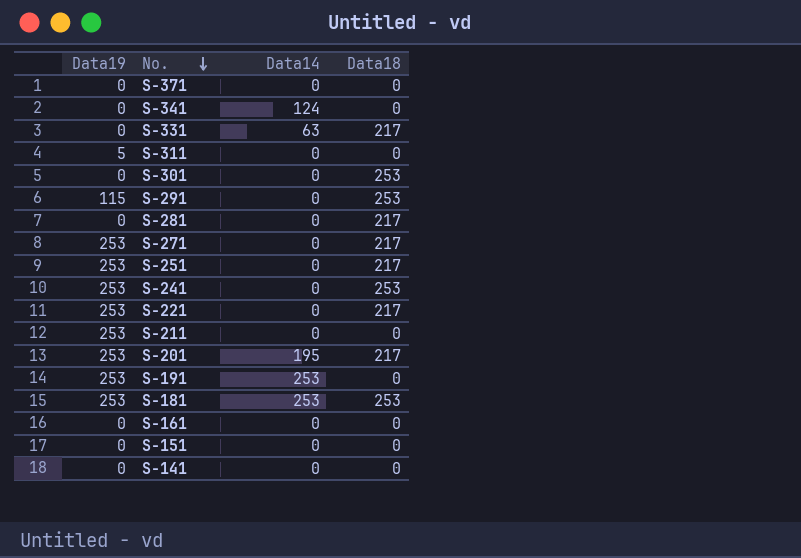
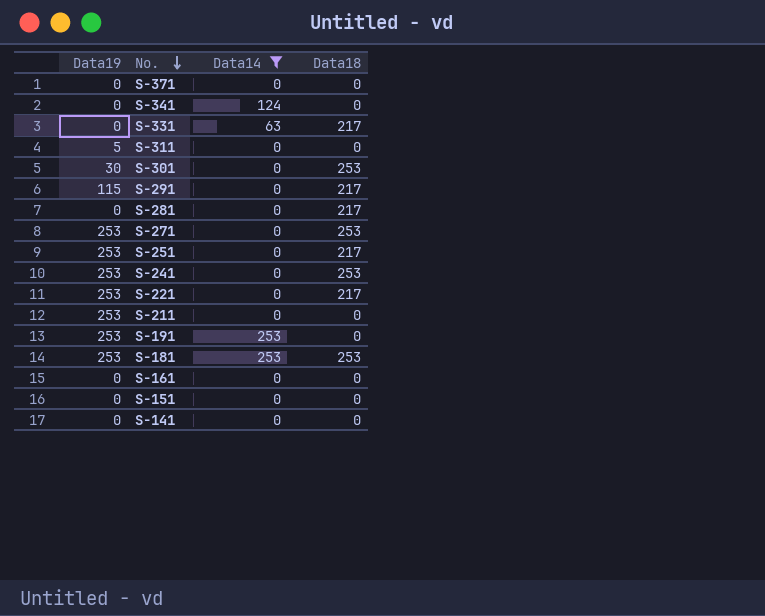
filter: none -> Data14 != 195
S-301 | Data19: 0 -> 30
S-291 | Data18: 253 -> 217
S-271 | Data18: 217 -> 253

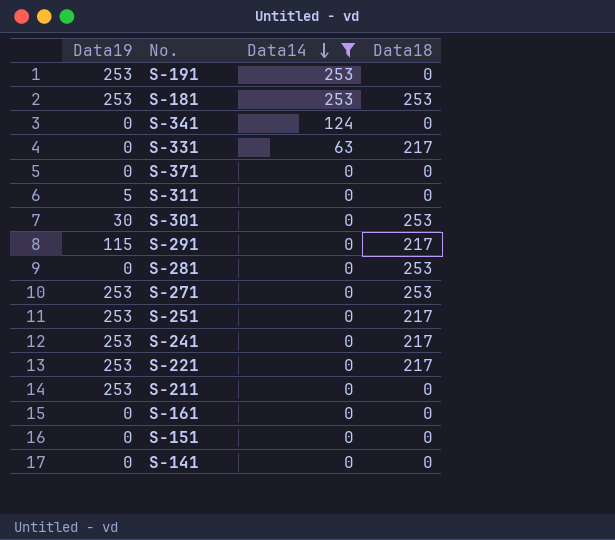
row order: No. descending -> Data14 descending
S-281 | Data18: 217 -> 253
S-241 | Data18: 253 -> 217

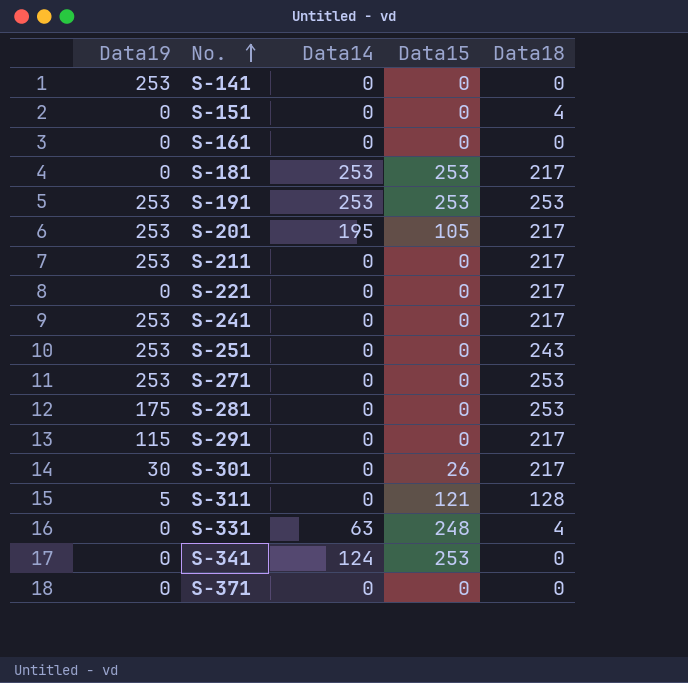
filter: Data14 != 195 -> none
row order: Data14 descending -> No. ascending
column Data15 | position: none -> 4
S-141 | Data19: 0 -> 253
S-151 | Data18: 0 -> 4
S-181 | Data19: 253 -> 0
S-181 | Data18: 253 -> 217
S-191 | Data18: 0 -> 253
S-211 | Data18: 0 -> 217
S-221 | Data19: 253 -> 0
S-251 | Data18: 217 -> 243
S-281 | Data19: 0 -> 175
S-301 | Data18: 253 -> 217
S-311 | Data18: 0 -> 128
S-331 | Data18: 217 -> 4

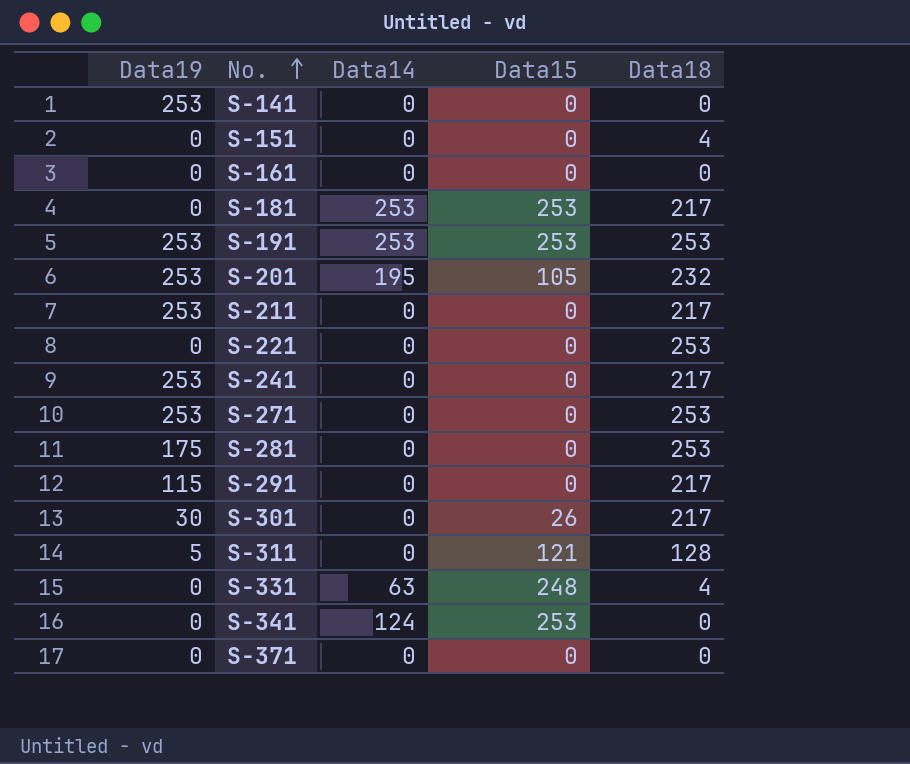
row S-251: 253 | 0 | 0 | 243 -> none
S-201 | Data18: 217 -> 232
S-221 | Data18: 217 -> 253

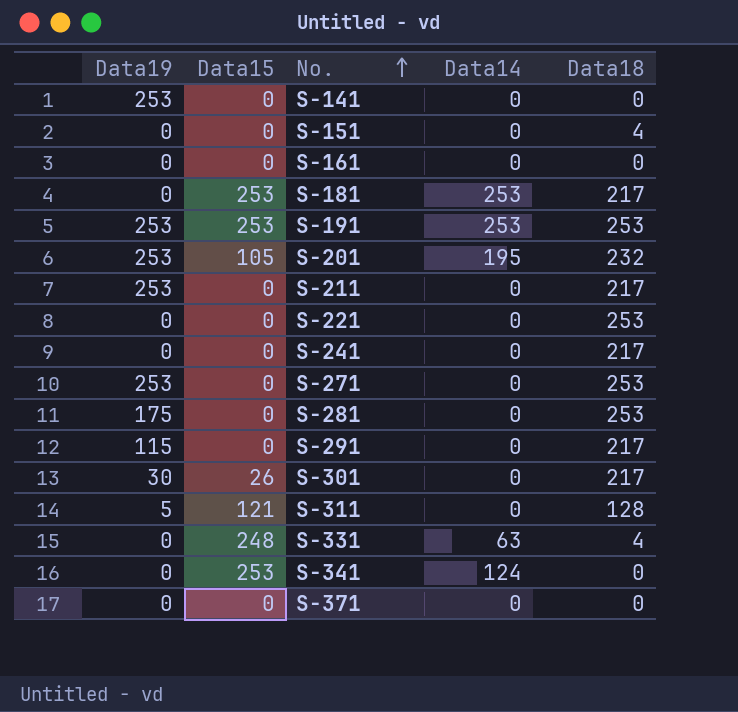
column Data15 | position: 4 -> 2
S-241 | Data19: 253 -> 0

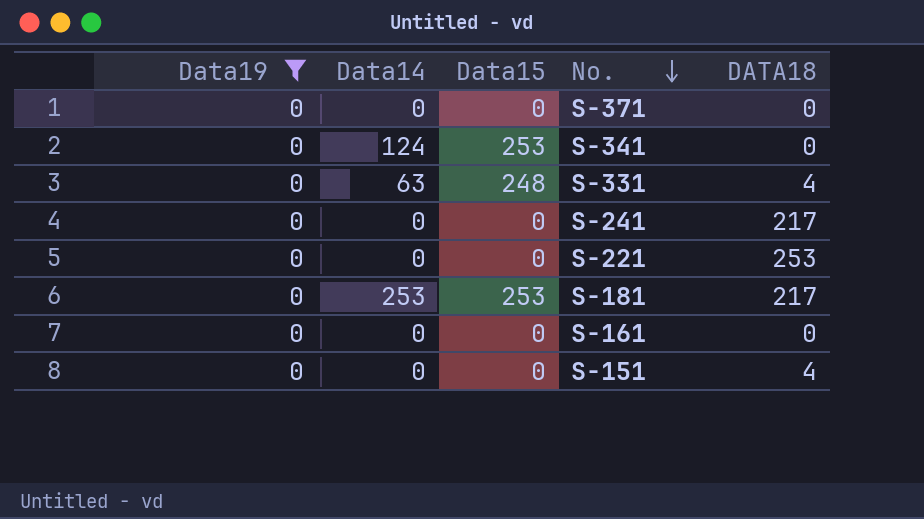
filter: none -> Data19 = 0
row order: No. ascending -> No. descending
column Data14 | position: 4 -> 2
column name: Data18 -> DATA18

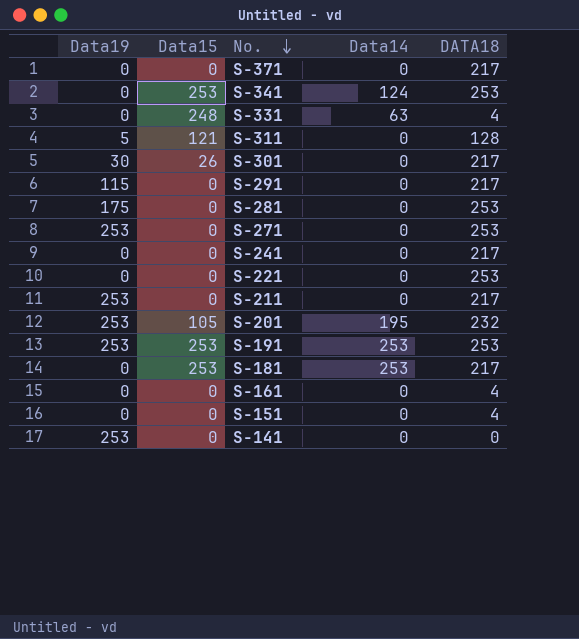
filter: Data19 = 0 -> none
column Data14 | position: 2 -> 4
S-371 | DATA18: 0 -> 217
S-341 | DATA18: 0 -> 253
S-161 | DATA18: 0 -> 4

